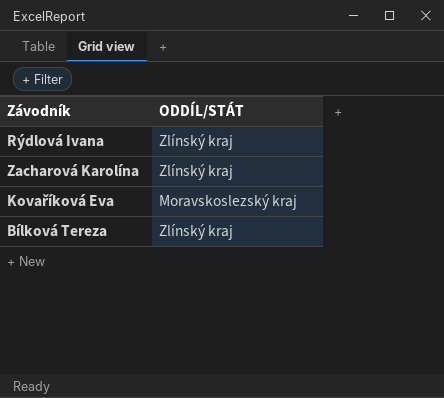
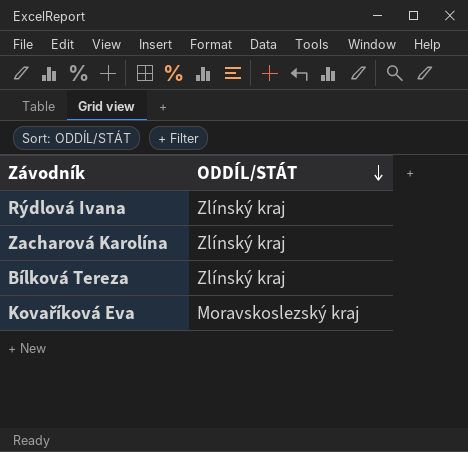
row order: none -> ODDÍL/STÁT descending

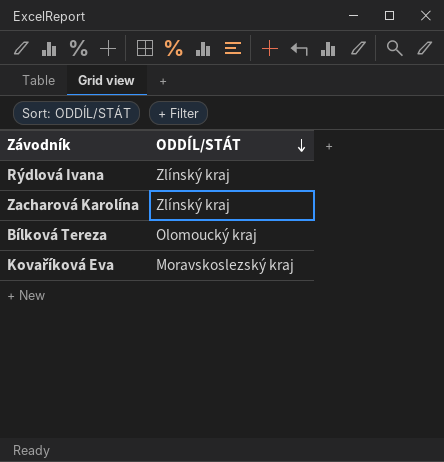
Bílková Tereza | ODDÍL/STÁT: Zlínský kraj -> Olomoucký kraj

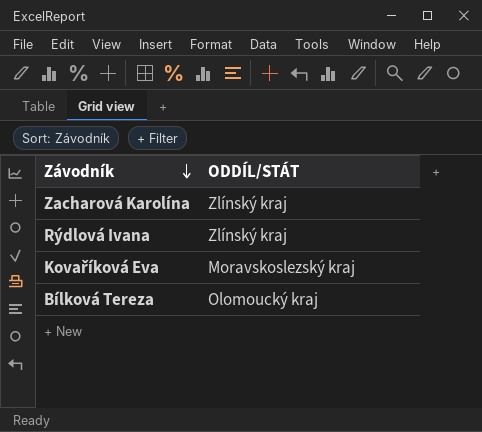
row order: ODDÍL/STÁT descending -> Závodník descending

